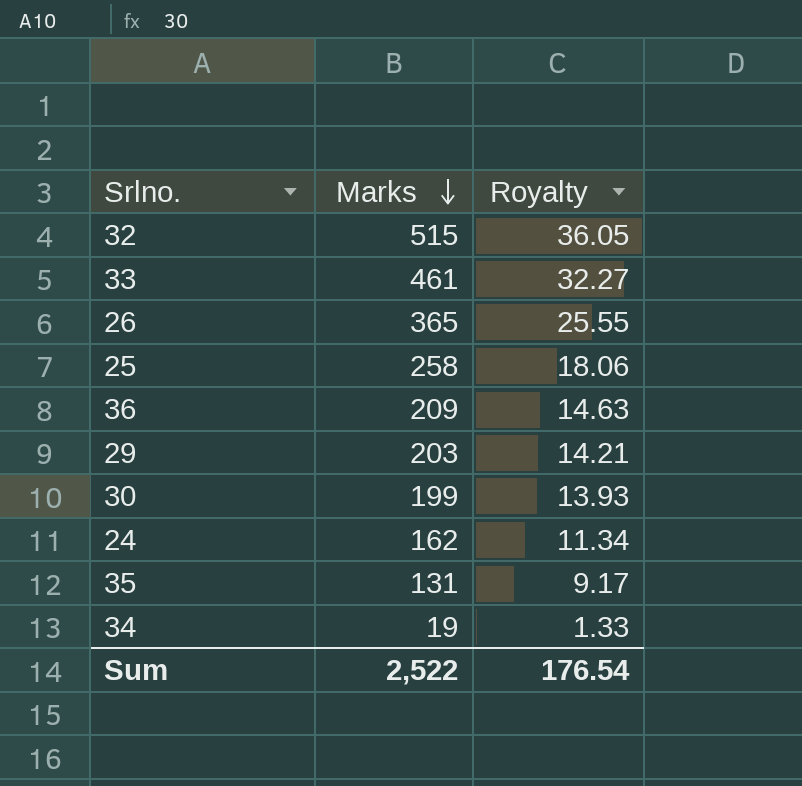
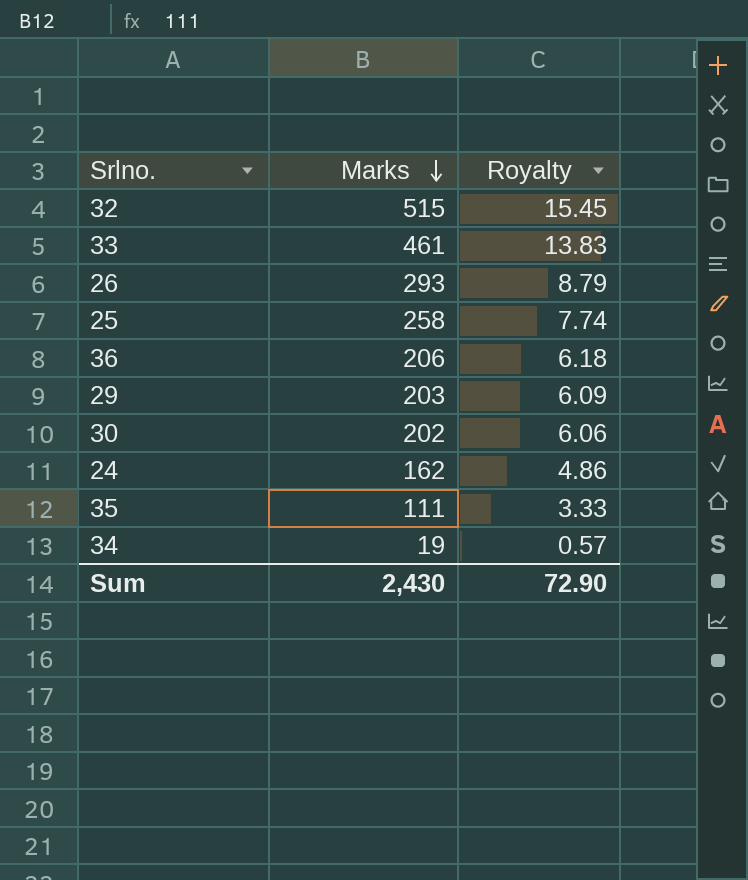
column Royalty | formula: [Marks] * 0.07 -> [Marks] * 0.03
26 | Marks: 365 -> 293
36 | Marks: 209 -> 206
30 | Marks: 199 -> 202
35 | Marks: 131 -> 111
Sum | Marks: 2,522 -> 2,430
Sum | Royalty: 176.54 -> 72.90

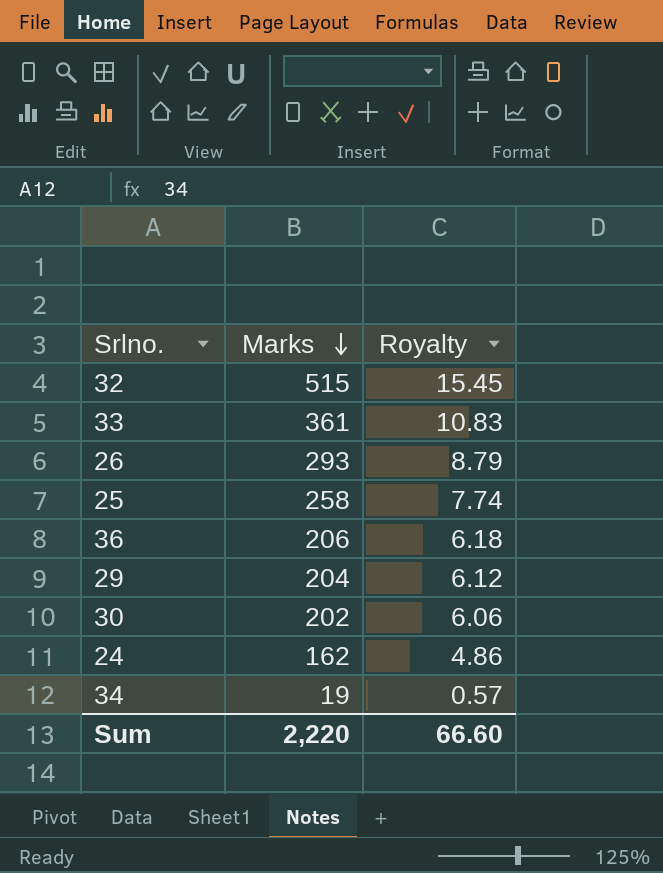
row 35: 111 | 3.33 -> none
33 | Marks: 461 -> 361
33 | Royalty: 13.83 -> 10.83
29 | Marks: 203 -> 204
29 | Royalty: 6.09 -> 6.12
Sum | Marks: 2,430 -> 2,220
Sum | Royalty: 72.90 -> 66.60

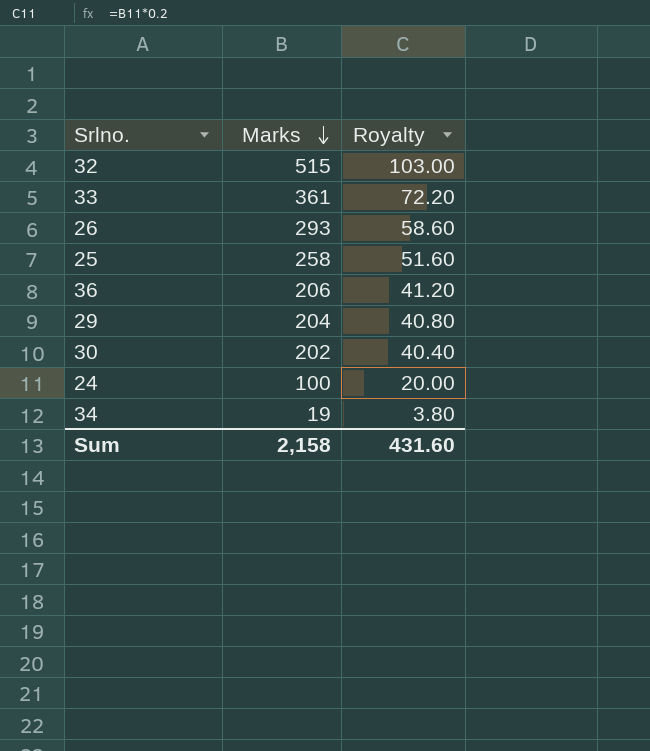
column Royalty | formula: [Marks] * 0.03 -> [Marks] * 0.2
24 | Marks: 162 -> 100
Sum | Marks: 2,220 -> 2,158
Sum | Royalty: 66.60 -> 431.60

